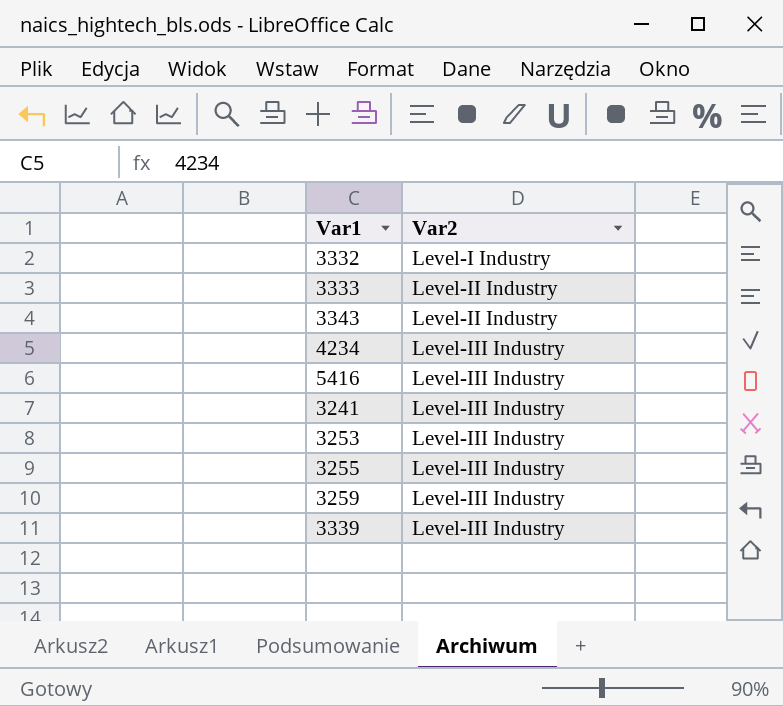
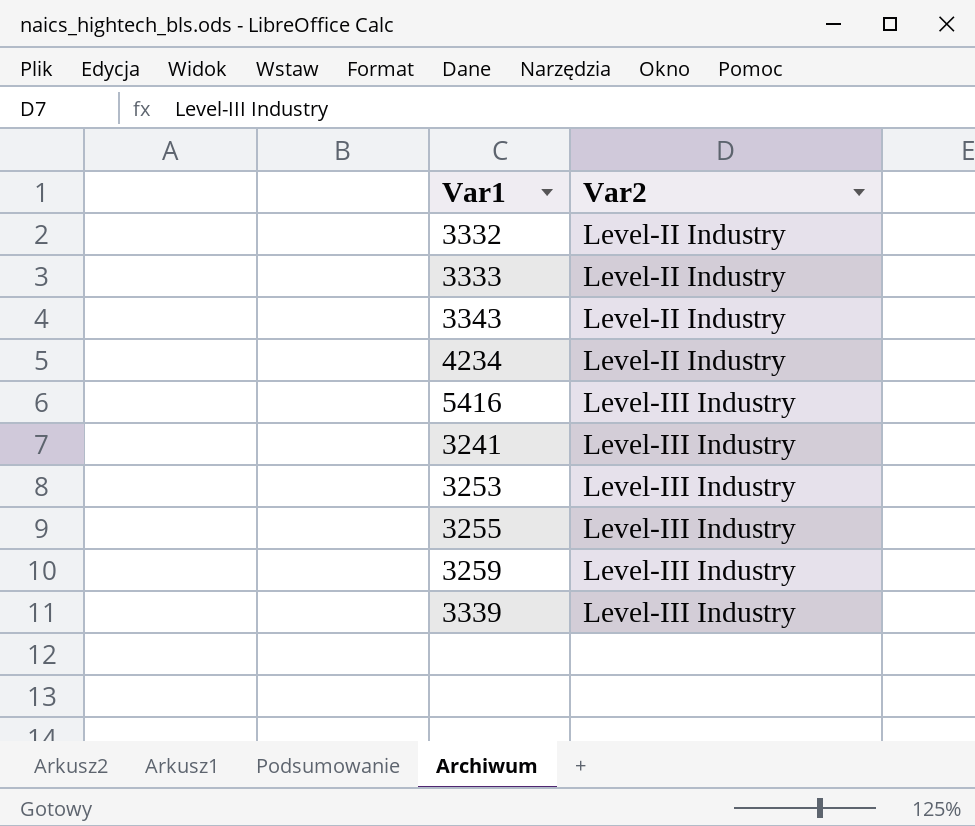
3332 | Var2: Level-I Industry -> Level-II Industry
4234 | Var2: Level-III Industry -> Level-II Industry

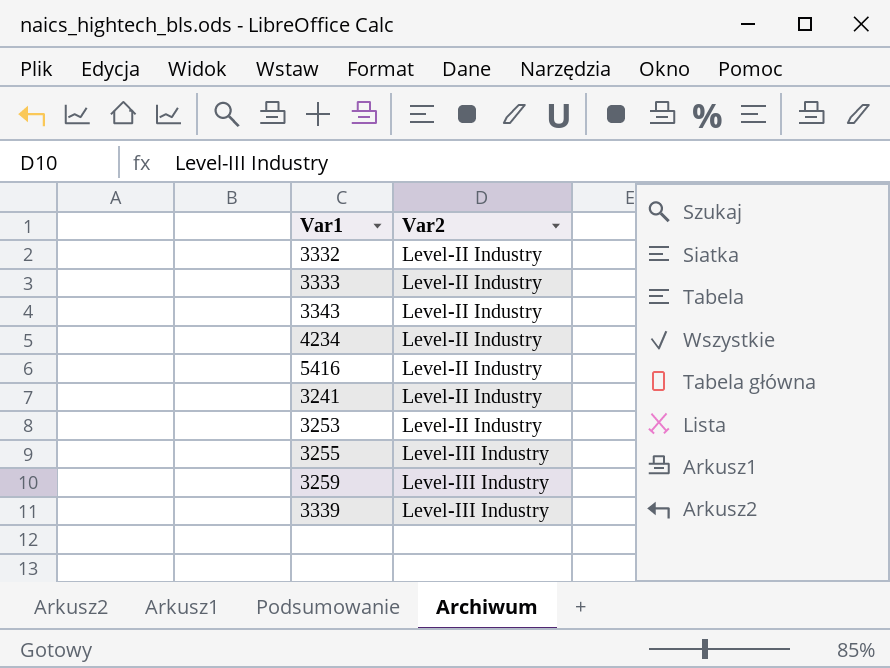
5416 | Var2: Level-III Industry -> Level-II Industry
3241 | Var2: Level-III Industry -> Level-II Industry
3253 | Var2: Level-III Industry -> Level-II Industry

